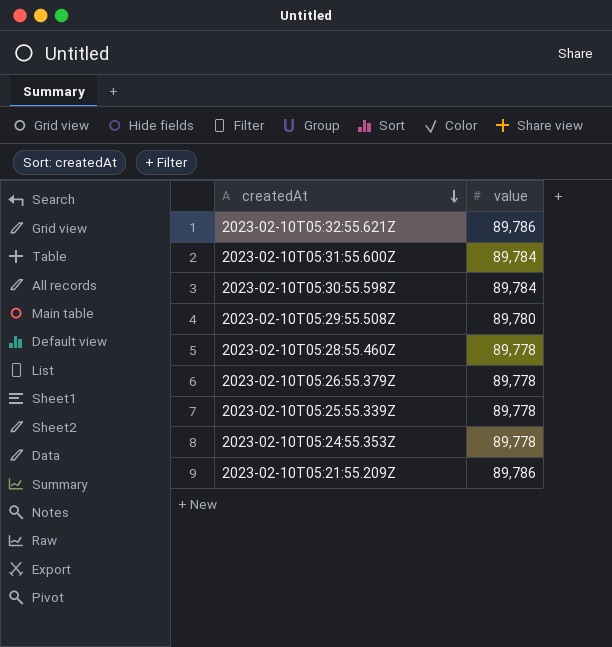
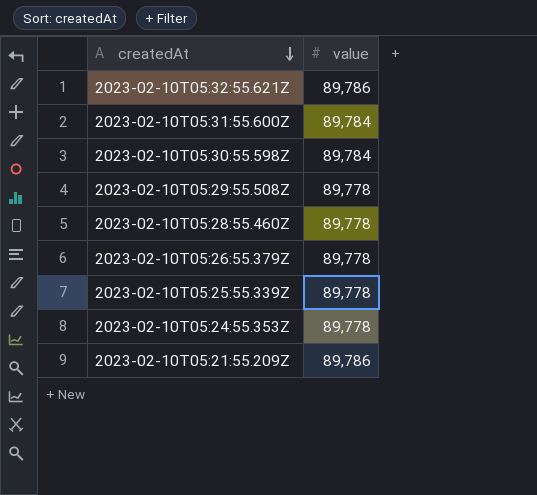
2023-02-10T05:29:55.508Z | value: 89,780 -> 89,778

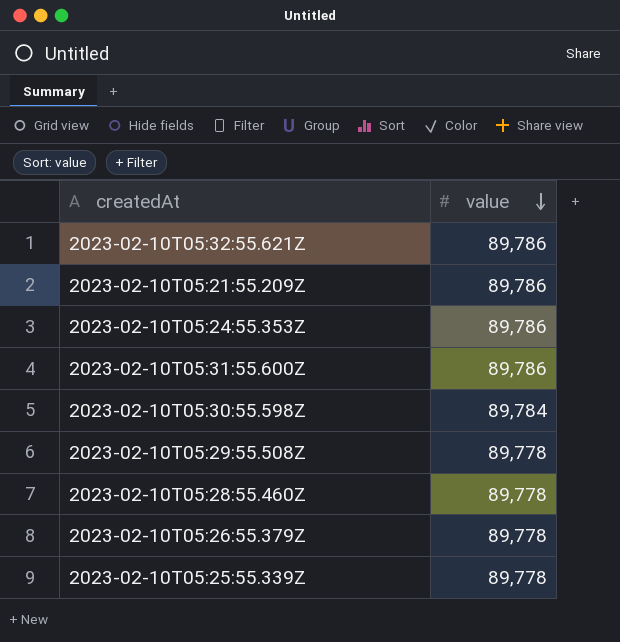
row order: createdAt descending -> value descending
2023-02-10T05:24:55.353Z | value: 89,778 -> 89,786
2023-02-10T05:31:55.600Z | value: 89,784 -> 89,786

